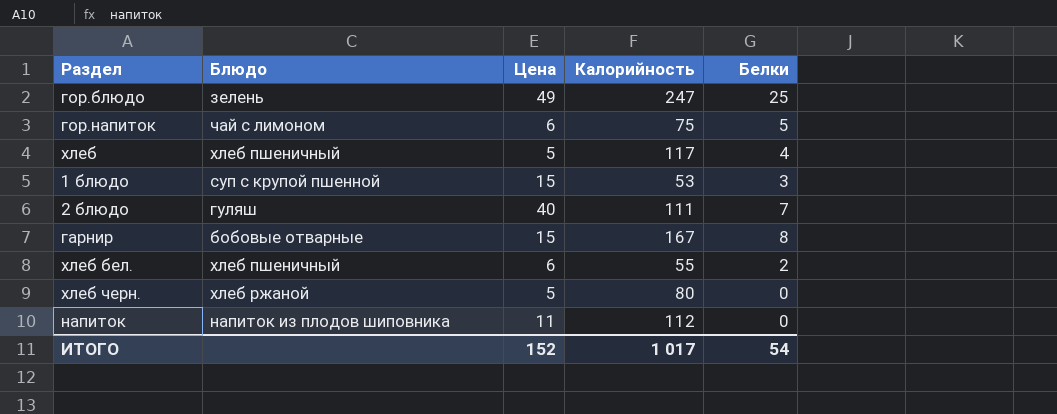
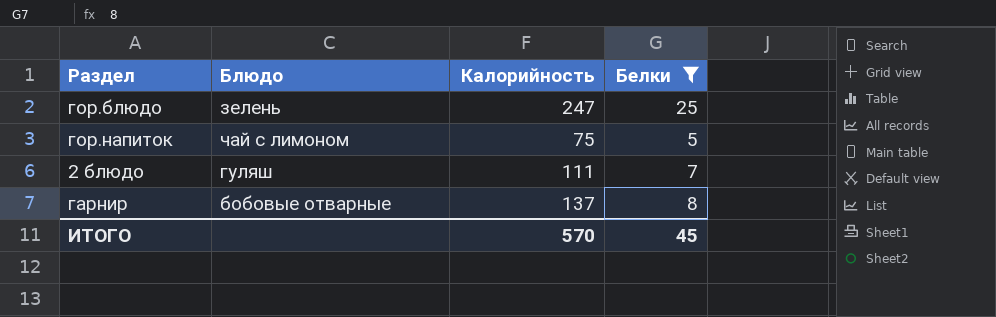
filter: none -> Белки >= 5
column Цена | position: 3 -> none
гарнир | Калорийность: 167 -> 137
ИТОГО | Калорийность: 1 017 -> 570
ИТОГО | Белки: 54 -> 45

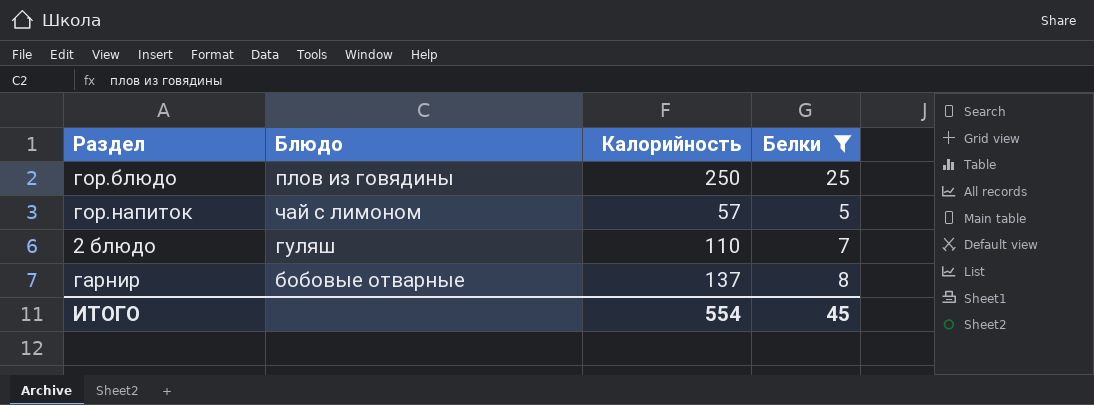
гор.блюдо | Блюдо: зелень -> плов из говядины
гор.блюдо | Калорийность: 247 -> 250
гор.напиток | Калорийность: 75 -> 57
2 блюдо | Калорийность: 111 -> 110
ИТОГО | Калорийность: 570 -> 554

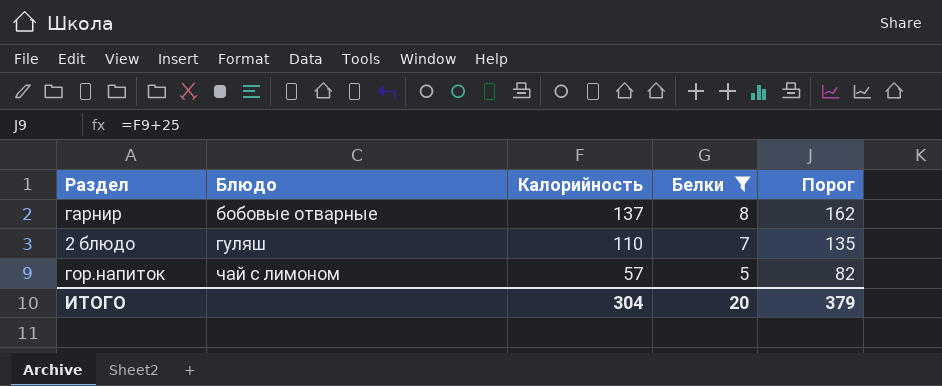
row order: none -> Блюдо ascending
column Порог | formula: none -> [Калорийность] + 25
row гор.блюдо: плов из говядины | 250 | 25 -> none
ИТОГО | Калорийность: 554 -> 304
ИТОГО | Белки: 45 -> 20

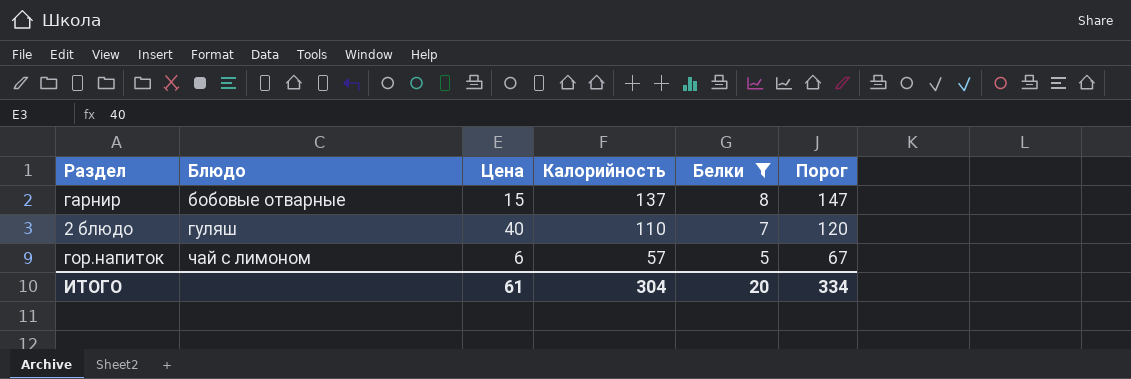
column Цена | position: none -> 3
column Порог | formula: [Калорийность] + 25 -> [Калорийность] + 10
ИТОГО | Порог: 379 -> 334

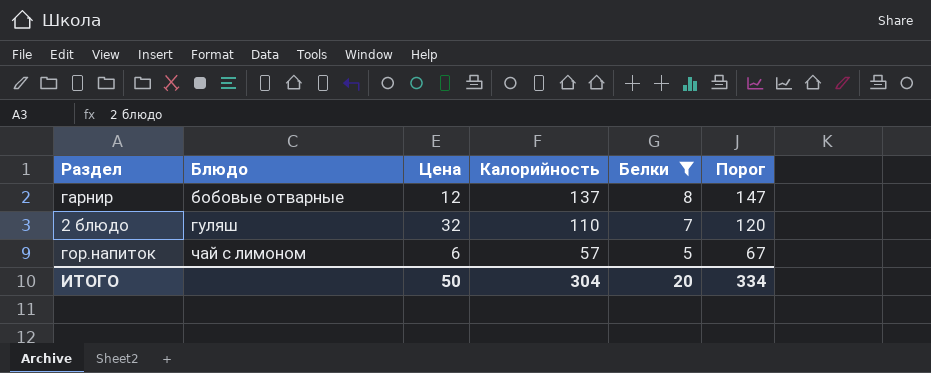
гарнир | Цена: 15 -> 12
2 блюдо | Цена: 40 -> 32
ИТОГО | Цена: 61 -> 50

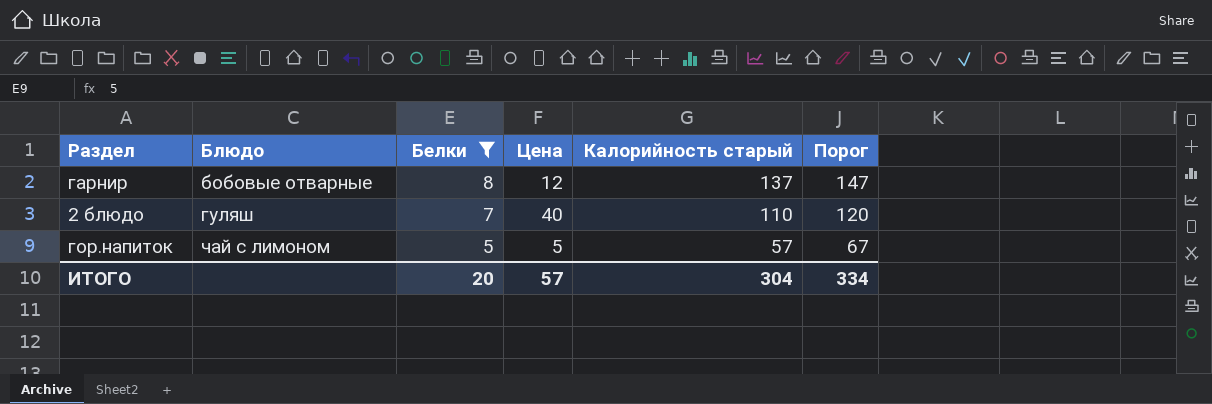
column Белки | position: 5 -> 3
column name: Калорийность -> Калорийность старый
2 блюдо | Цена: 32 -> 40
гор.напиток | Цена: 6 -> 5
ИТОГО | Цена: 50 -> 57

